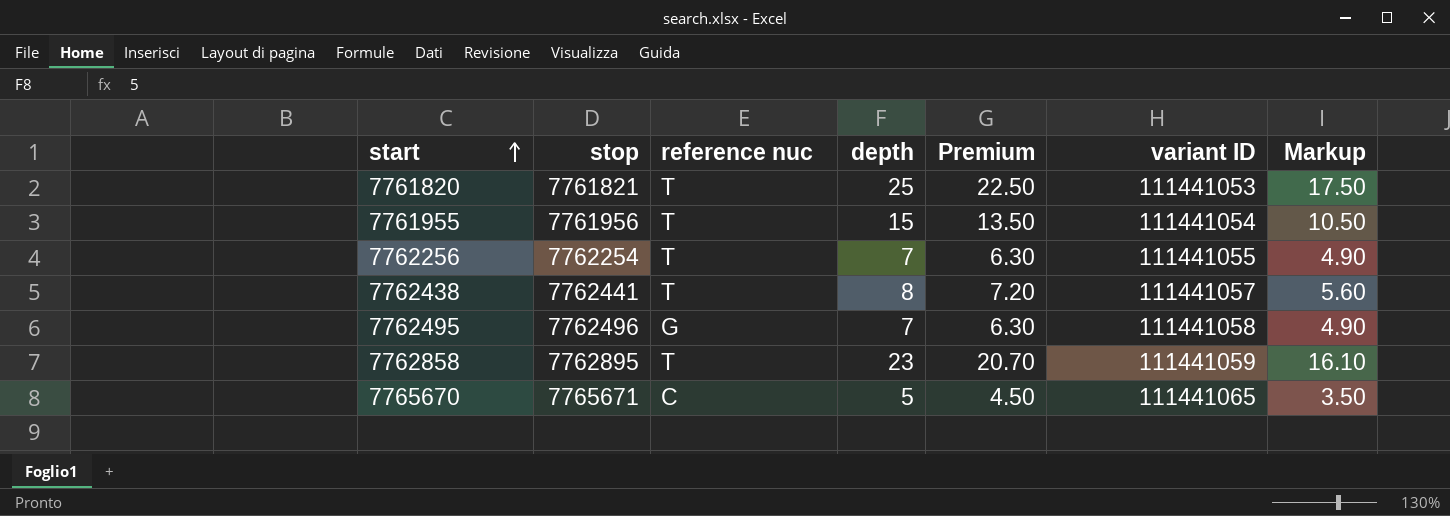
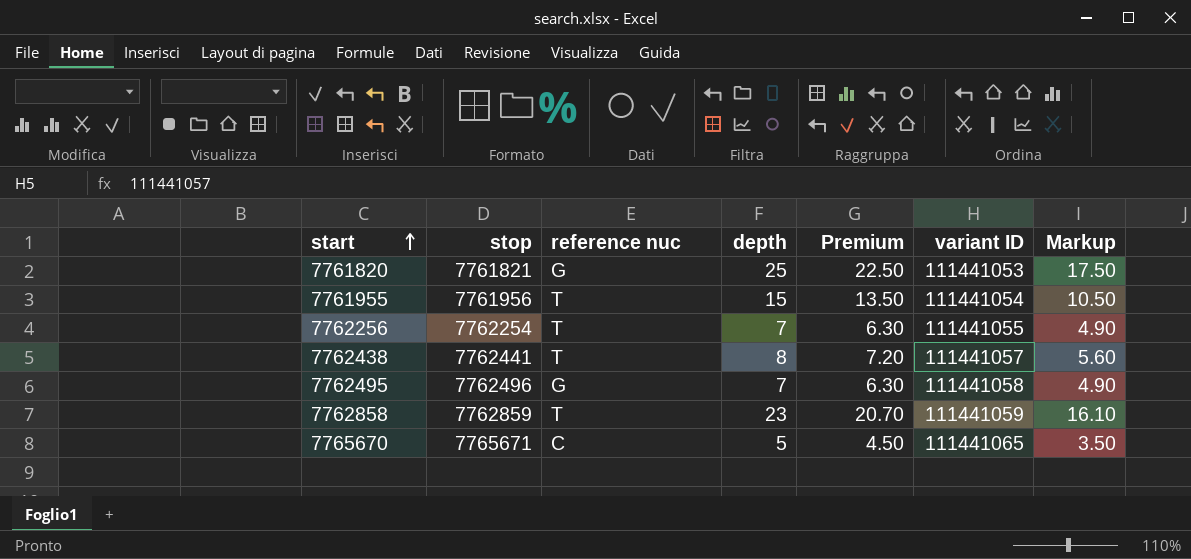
7761820 | reference nuc: T -> G
7762858 | stop: 7762895 -> 7762859

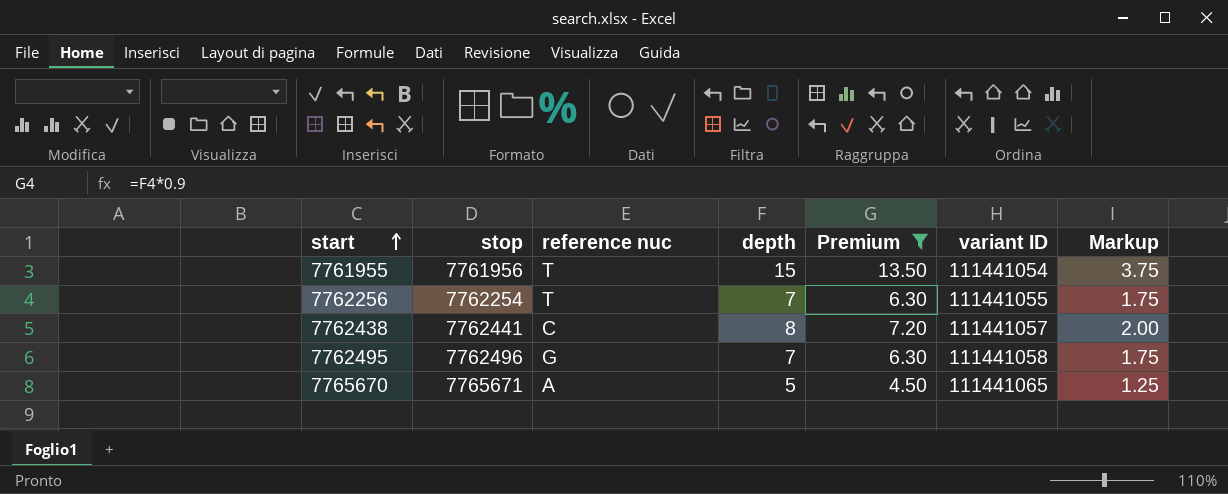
filter: none -> Premium <= 13.50
column Markup | formula: [depth] * 0.7 -> [depth] * 0.25
7762438 | reference nuc: T -> C
7765670 | reference nuc: C -> A

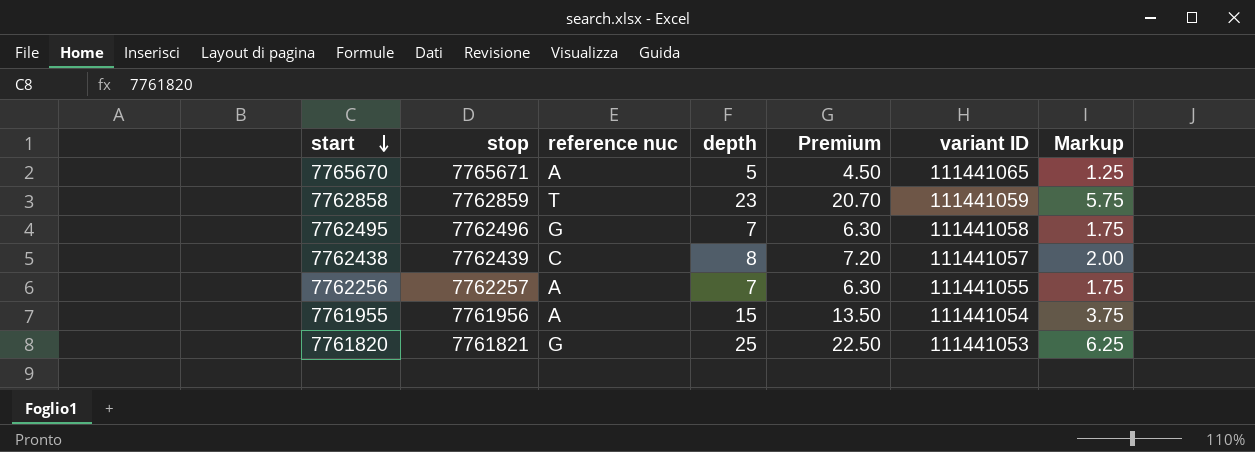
filter: Premium <= 13.50 -> none
row order: start ascending -> start descending
7762438 | stop: 7762441 -> 7762439
7762256 | stop: 7762254 -> 7762257
7762256 | reference nuc: T -> A
7761955 | reference nuc: T -> A

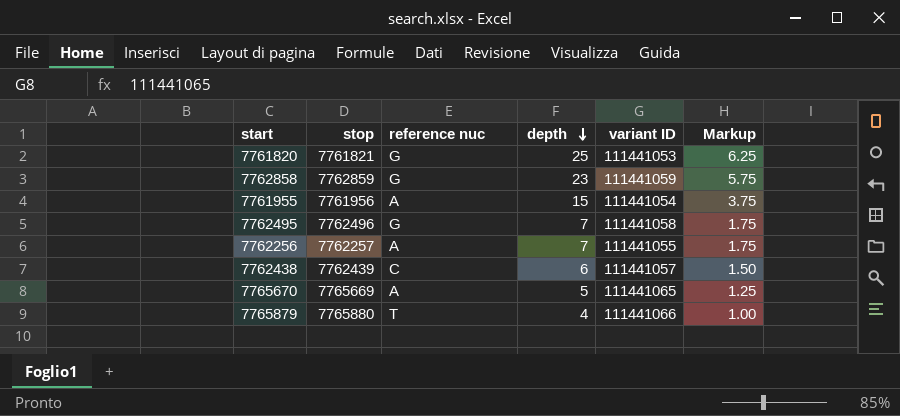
row order: start descending -> depth descending
column Premium | formula: [depth] * 0.9 -> none
7762858 | reference nuc: T -> G
7762438 | depth: 8 -> 6
7762438 | Markup: 2.00 -> 1.50
7765670 | stop: 7765671 -> 7765669
row 7765879: none -> 7765880 | T | 4 | 111441066 | 1.00

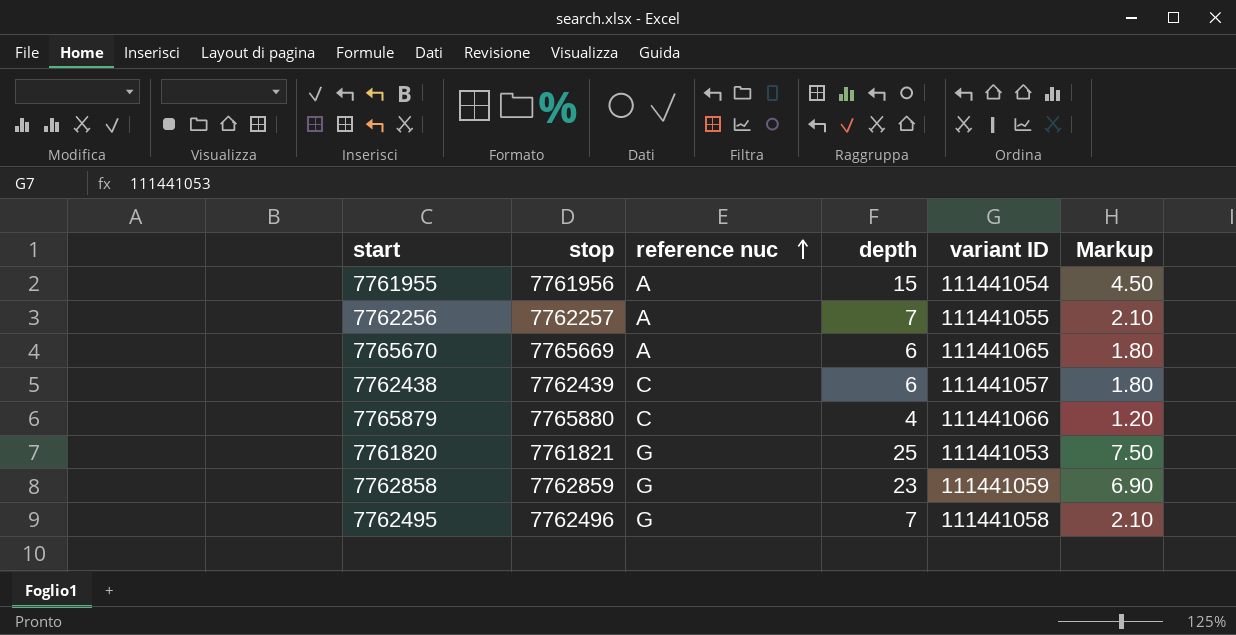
row order: depth descending -> reference nuc ascending
column Markup | formula: [depth] * 0.25 -> [depth] * 0.3
7765670 | depth: 5 -> 6
7765879 | reference nuc: T -> C

